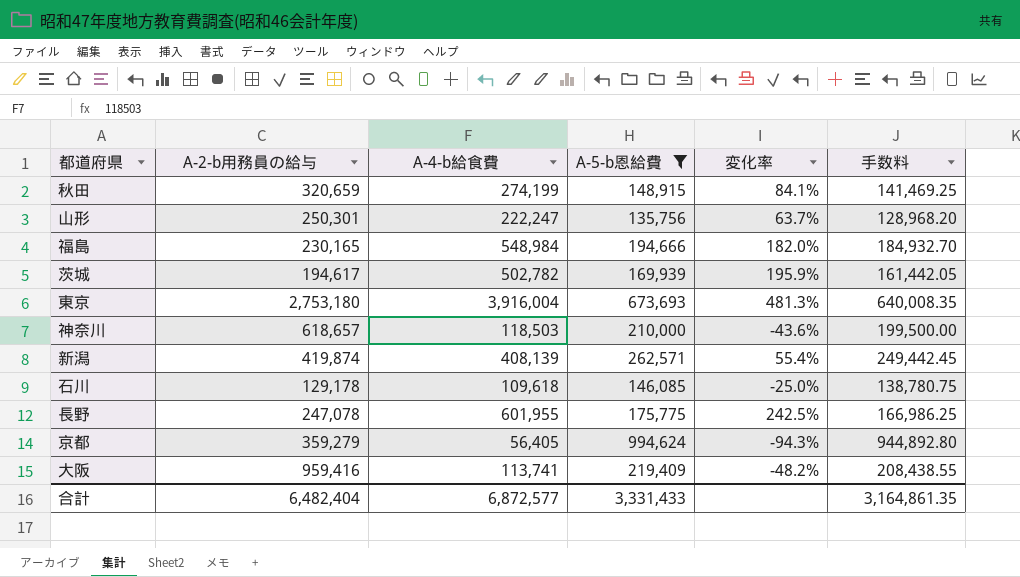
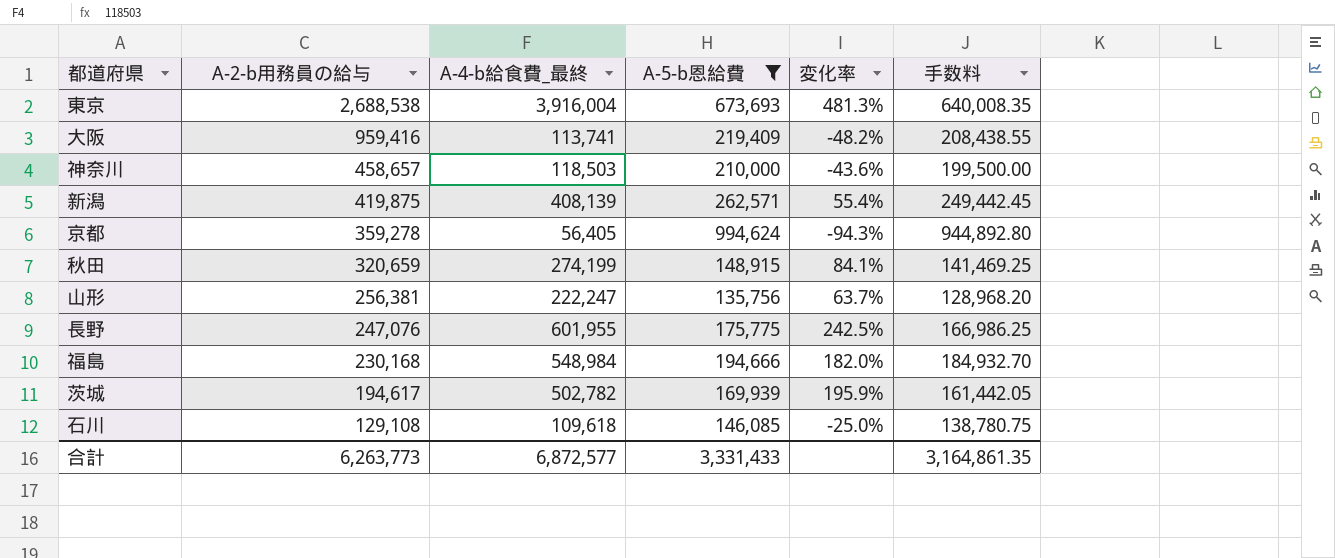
row order: none -> A-2-b用務員の給与 descending
column name: A-4-b給食費 -> A-4-b給食費_最終
東京 | A-2-b用務員の給与: 2,753,180 -> 2,688,538
神奈川 | A-2-b用務員の給与: 618,657 -> 458,657
新潟 | A-2-b用務員の給与: 419,874 -> 419,875
京都 | A-2-b用務員の給与: 359,279 -> 359,278
山形 | A-2-b用務員の給与: 250,301 -> 256,381
長野 | A-2-b用務員の給与: 247,078 -> 247,076
福島 | A-2-b用務員の給与: 230,165 -> 230,168
石川 | A-2-b用務員の給与: 129,178 -> 129,108
合計 | A-2-b用務員の給与: 6,482,404 -> 6,263,773

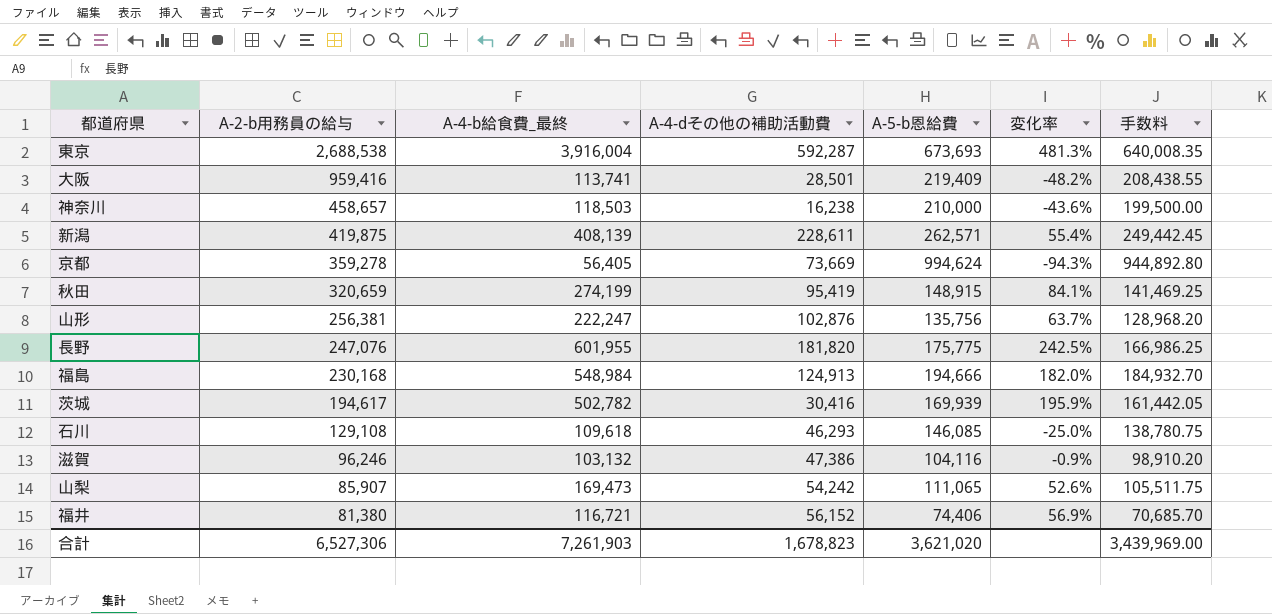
filter: A-5-b恩給費 >= 135,756 -> none
column A-4-dその他の補助活動費 | position: none -> 4
合計 | A-2-b用務員の給与: 6,263,773 -> 6,527,306
合計 | A-4-b給食費_最終: 6,872,577 -> 7,261,903
合計 | A-5-b恩給費: 3,331,433 -> 3,621,020
合計 | 手数料: 3,164,861.35 -> 3,439,969.00

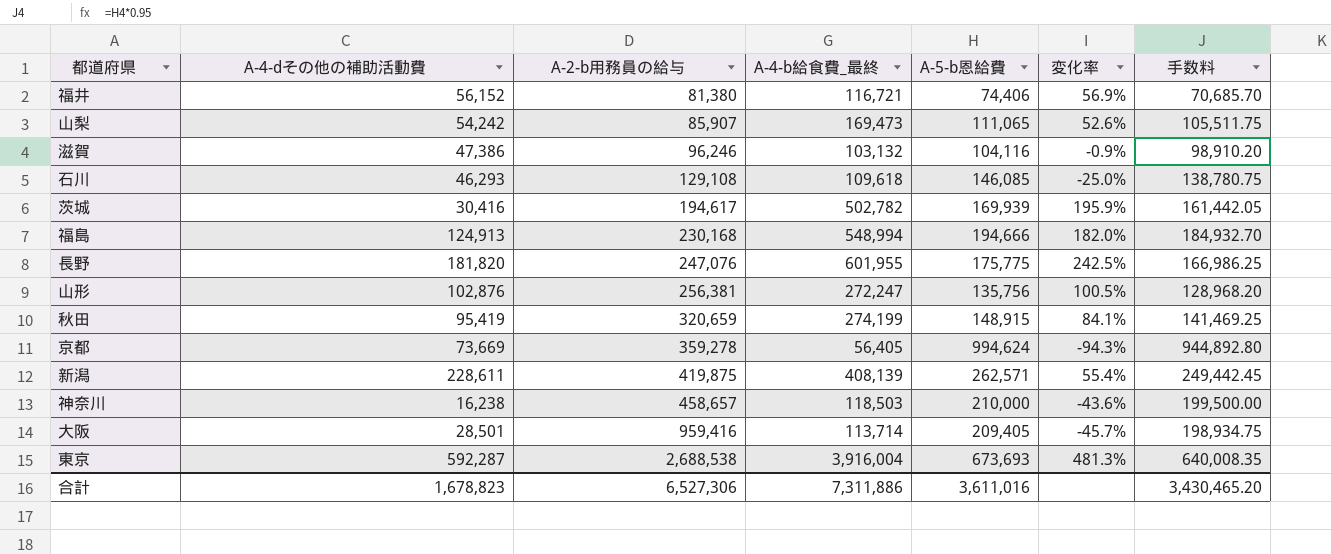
row order: A-2-b用務員の給与 descending -> A-2-b用務員の給与 ascending
column A-4-dその他の補助活動費 | position: 4 -> 2
福島 | A-4-b給食費_最終: 548,984 -> 548,994
山形 | A-4-b給食費_最終: 222,247 -> 272,247
山形 | 変化率: 63.7% -> 100.5%
大阪 | A-4-b給食費_最終: 113,741 -> 113,714
大阪 | A-5-b恩給費: 219,409 -> 209,405
大阪 | 変化率: -48.2% -> -45.7%
大阪 | 手数料: 208,438.55 -> 198,934.75
合計 | A-4-b給食費_最終: 7,261,903 -> 7,311,886
合計 | A-5-b恩給費: 3,621,020 -> 3,611,016
合計 | 手数料: 3,439,969.00 -> 3,430,465.20

